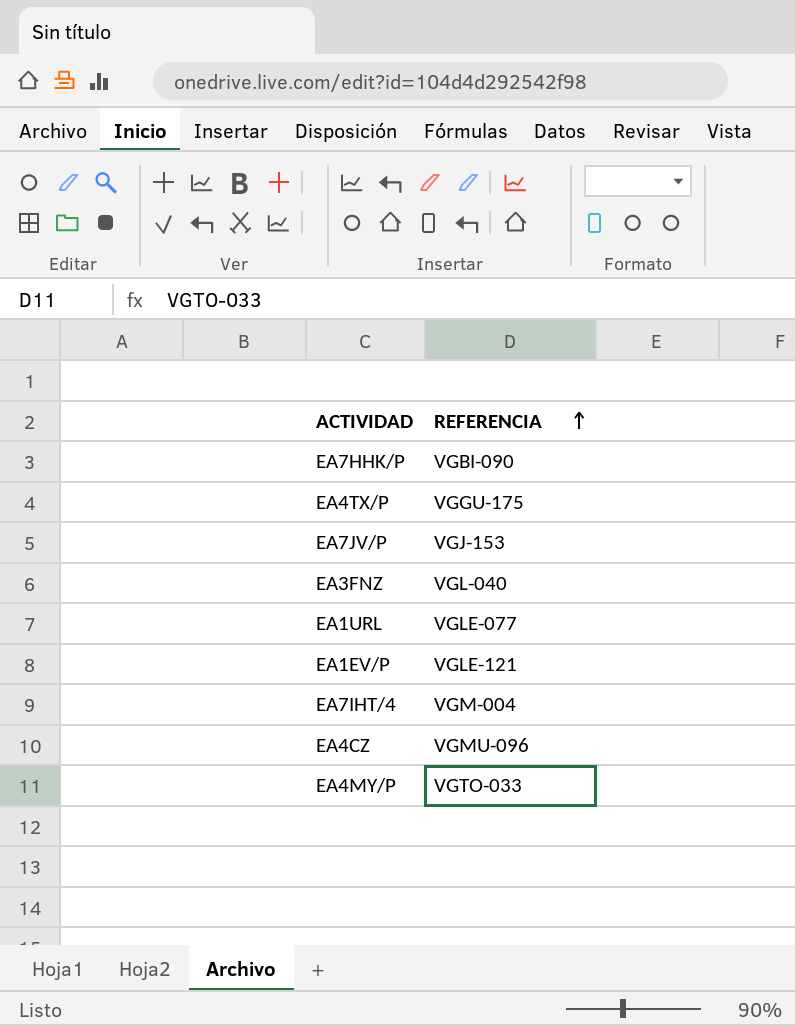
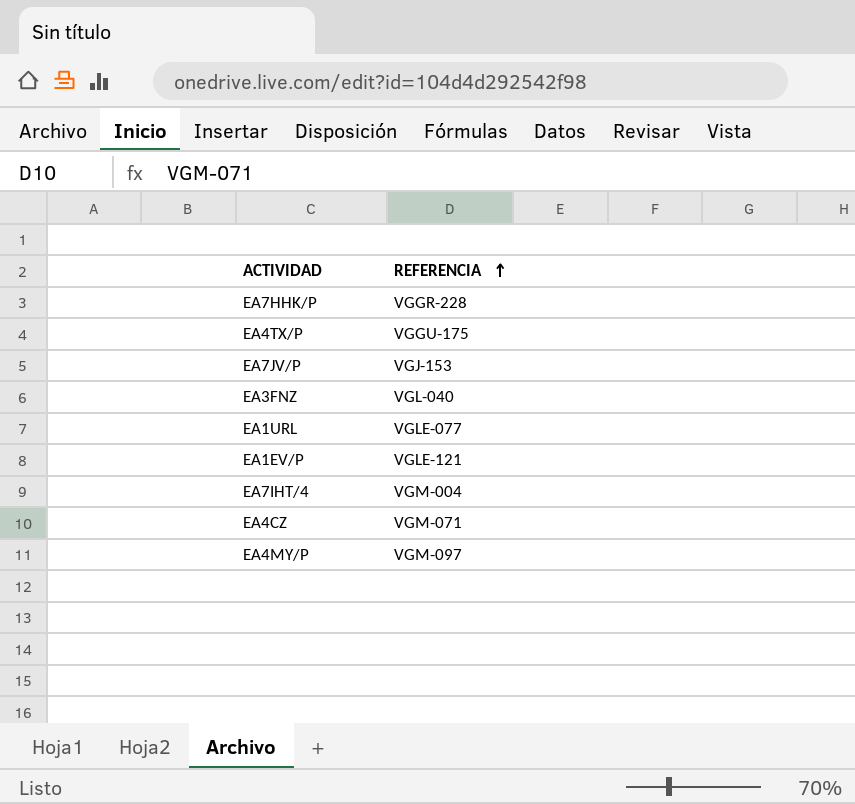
EA7HHK/P | REFERENCIA: VGBI-090 -> VGGR-228
EA4CZ | REFERENCIA: VGMU-096 -> VGM-071
EA4MY/P | REFERENCIA: VGTO-033 -> VGM-097

